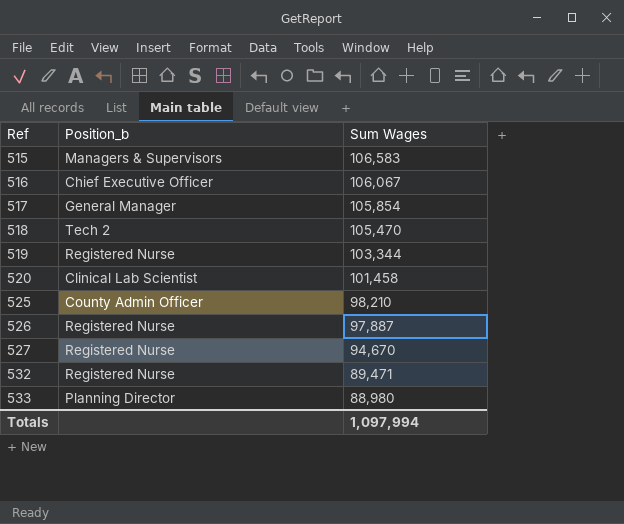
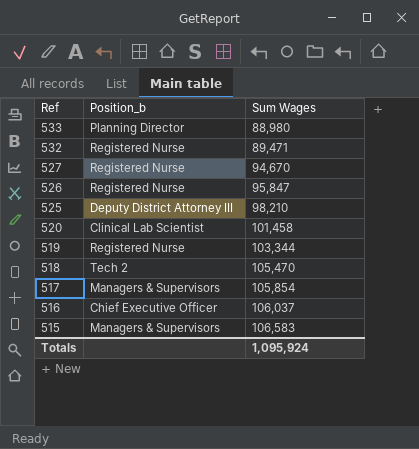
row order: Ref ascending -> Ref descending
526 | Sum Wages: 97,887 -> 95,847
525 | Position_b: County Admin Officer -> Deputy District Attorney III
517 | Position_b: General Manager -> Managers & Supervisors
516 | Sum Wages: 106,067 -> 106,037
Totals | Sum Wages: 1,097,994 -> 1,095,924

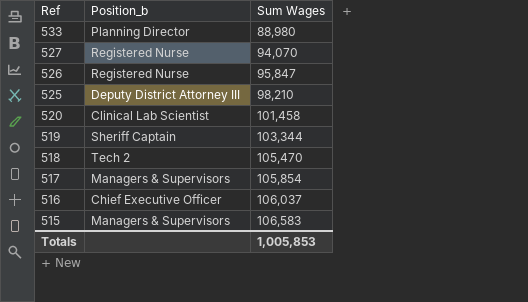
row 532: Registered Nurse | 89,471 -> none
527 | Sum Wages: 94,670 -> 94,070
519 | Position_b: Registered Nurse -> Sheriff Captain
Totals | Sum Wages: 1,095,924 -> 1,005,853

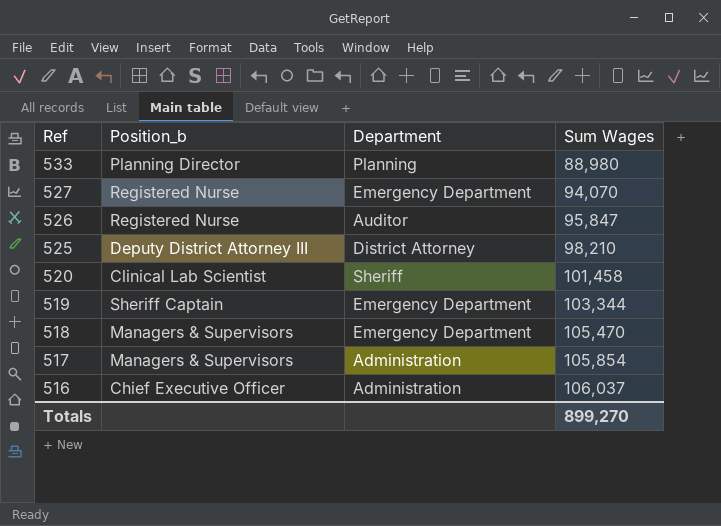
column Department | position: none -> 3
row 515: Managers & Supervisors | 106,583 -> none
518 | Position_b: Tech 2 -> Managers & Supervisors
Totals | Sum Wages: 1,005,853 -> 899,270

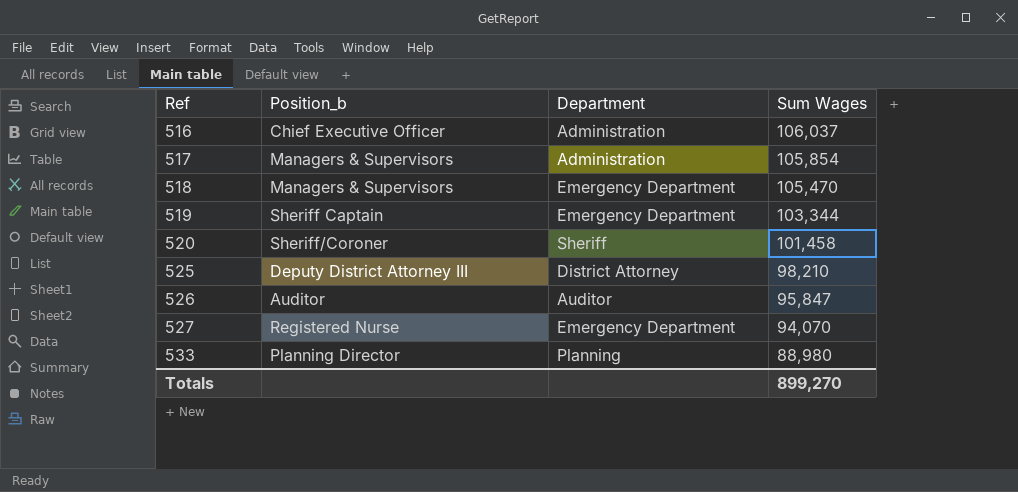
row order: Ref descending -> Ref ascending
520 | Position_b: Clinical Lab Scientist -> Sheriff/Coroner
526 | Position_b: Registered Nurse -> Auditor

